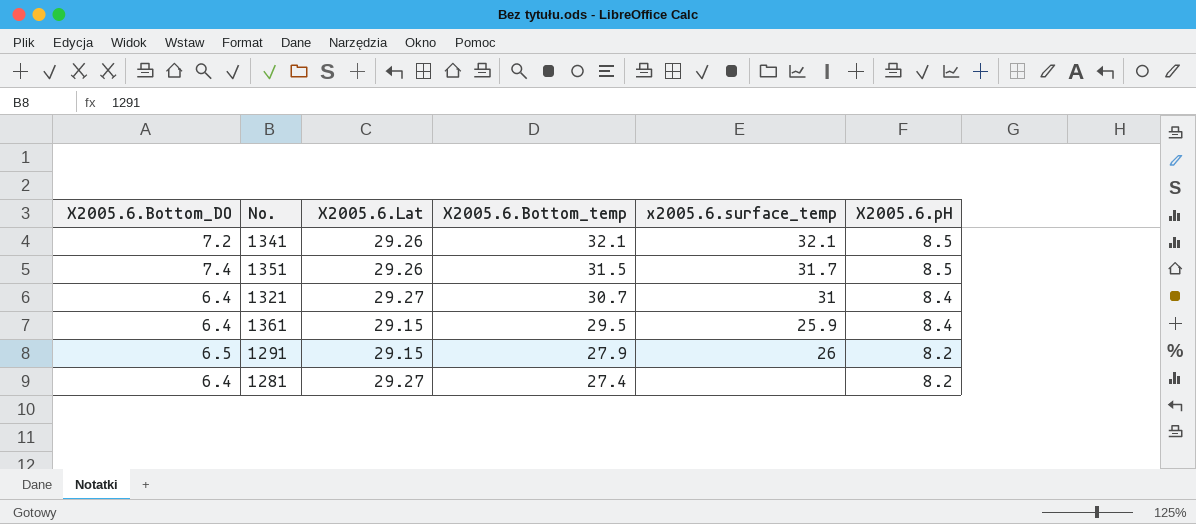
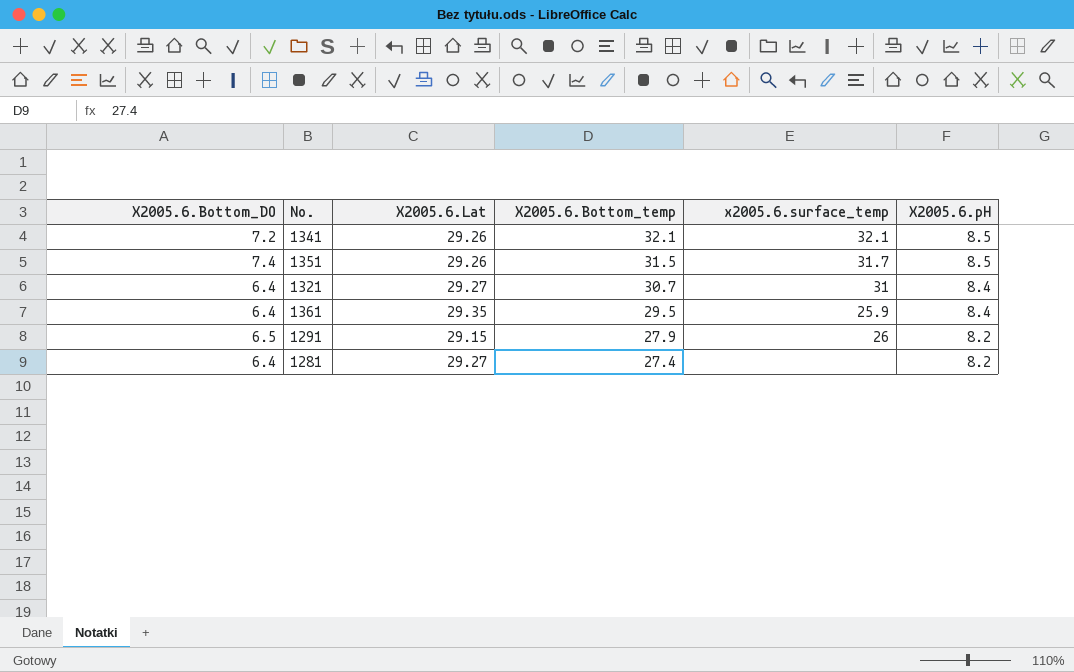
1361 | X2005.6.Lat: 29.15 -> 29.35

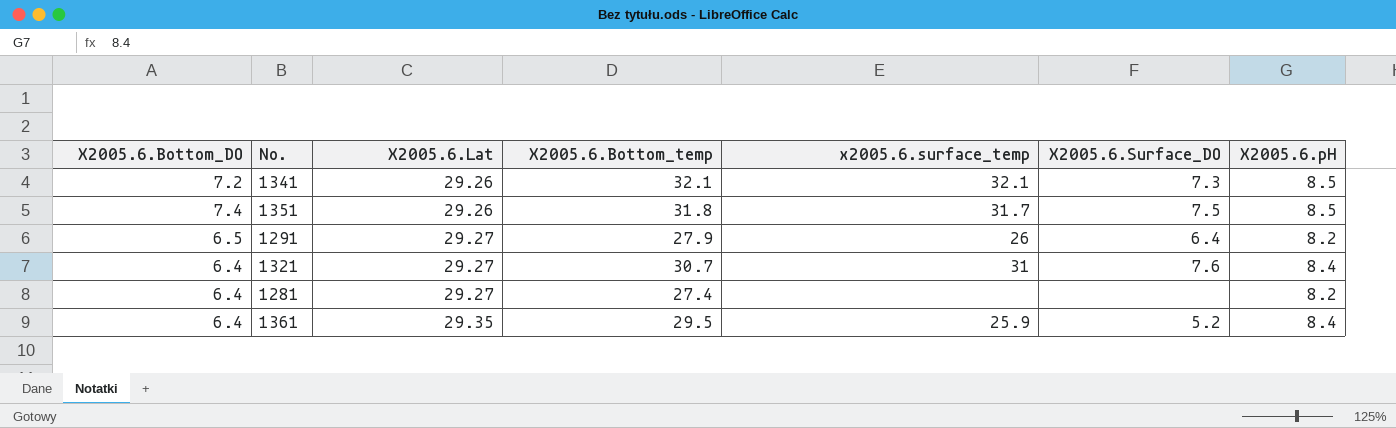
row order: X2005.6.Bottom_temp descending -> X2005.6.Lat ascending
column X2005.6.Surface_DO | position: none -> 6
1351 | X2005.6.Bottom_temp: 31.5 -> 31.8
1291 | X2005.6.Lat: 29.15 -> 29.27

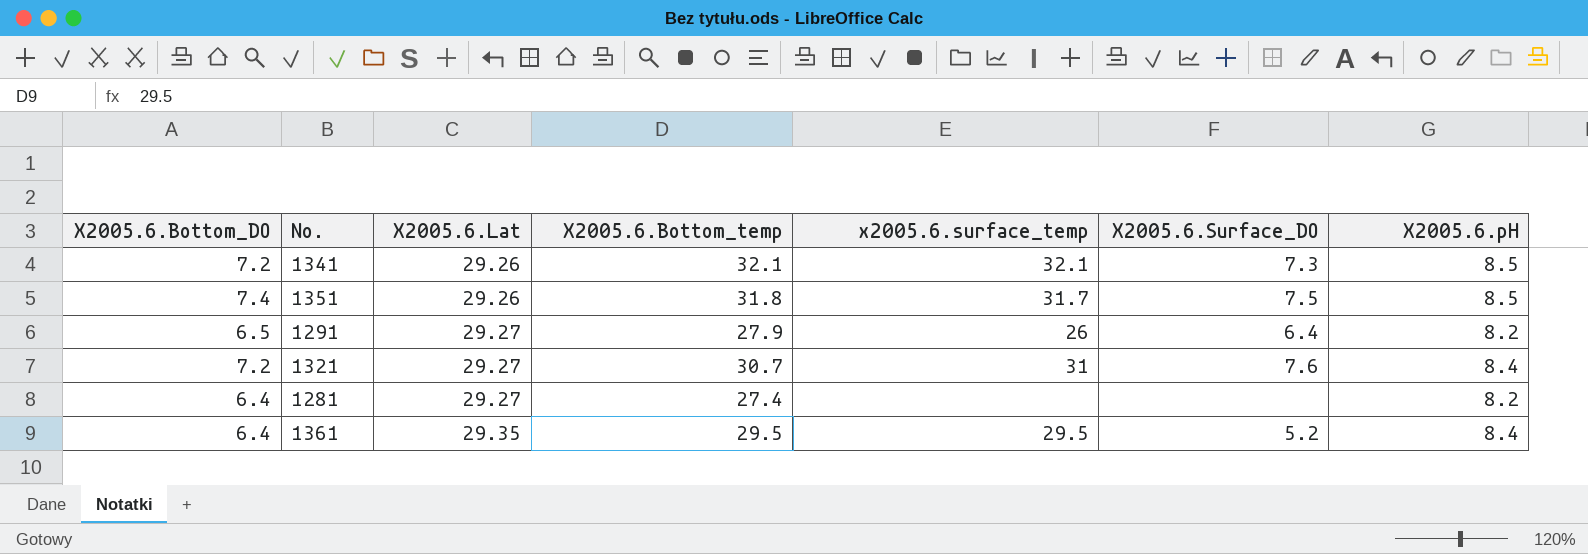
1321 | X2005.6.Bottom_DO: 6.4 -> 7.2
1361 | x2005.6.surface_temp: 25.9 -> 29.5

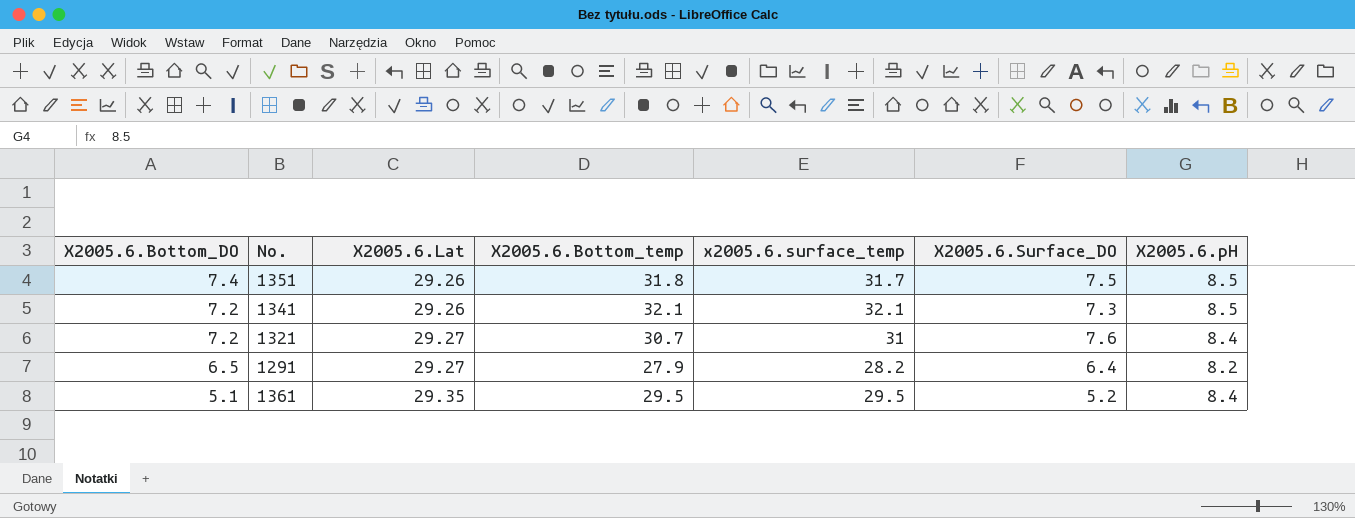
row order: X2005.6.Lat ascending -> X2005.6.Bottom_DO descending
row 1281: 6.4 | 29.27 | 27.4 | none | none | 8.2 -> none
1291 | x2005.6.surface_temp: 26 -> 28.2
1361 | X2005.6.Bottom_DO: 6.4 -> 5.1

